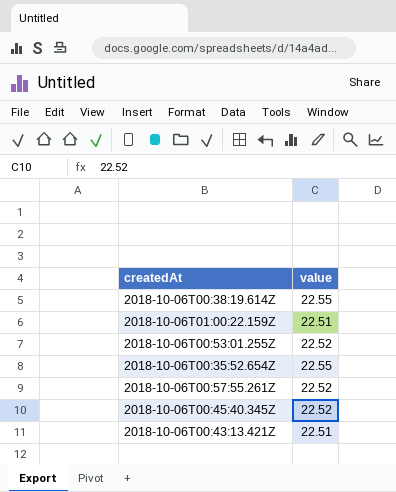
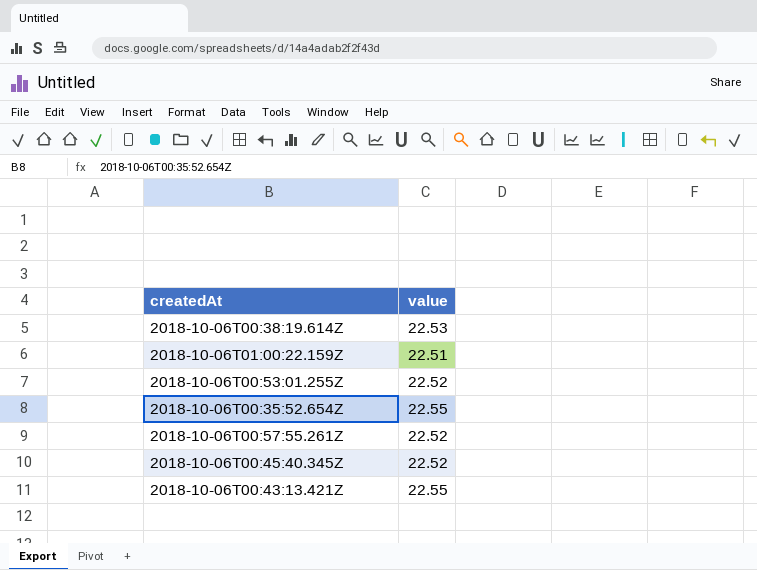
2018-10-06T00:38:19.614Z | value: 22.55 -> 22.53
2018-10-06T00:43:13.421Z | value: 22.51 -> 22.55

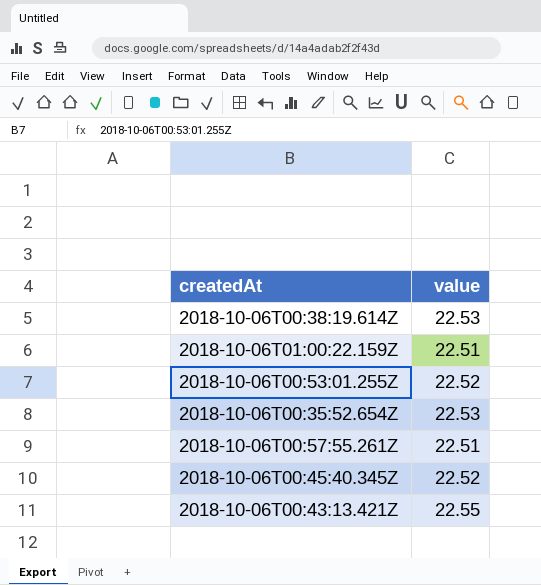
2018-10-06T00:35:52.654Z | value: 22.55 -> 22.53
2018-10-06T00:57:55.261Z | value: 22.52 -> 22.51

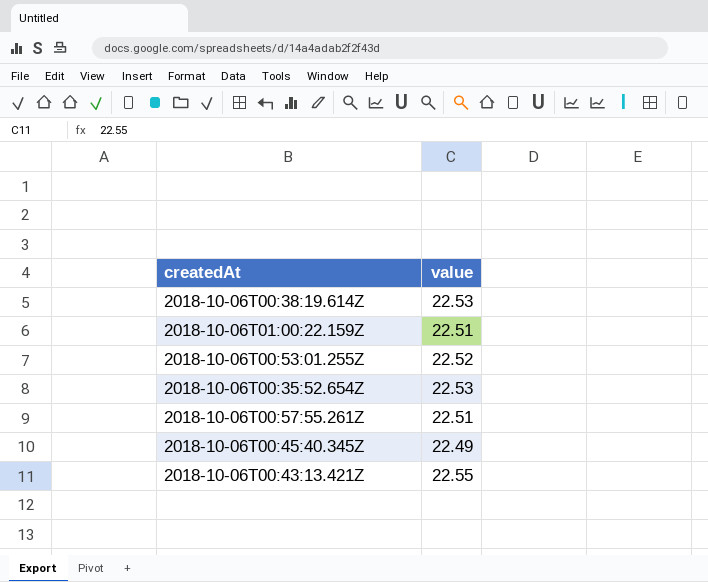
2018-10-06T00:45:40.345Z | value: 22.52 -> 22.49

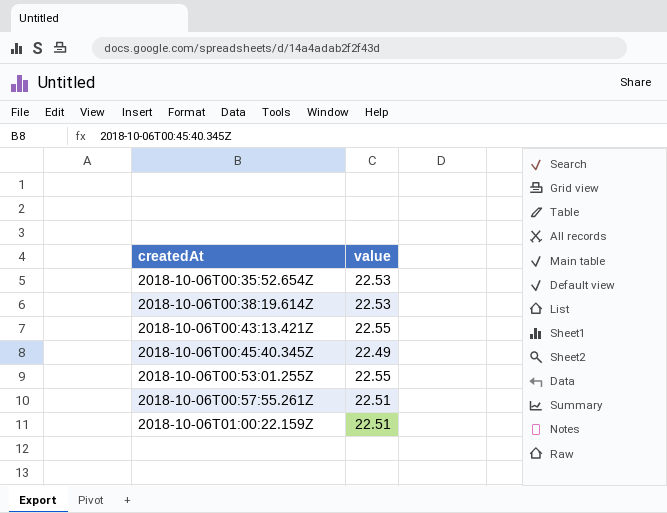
row order: none -> createdAt ascending
2018-10-06T00:53:01.255Z | value: 22.52 -> 22.55

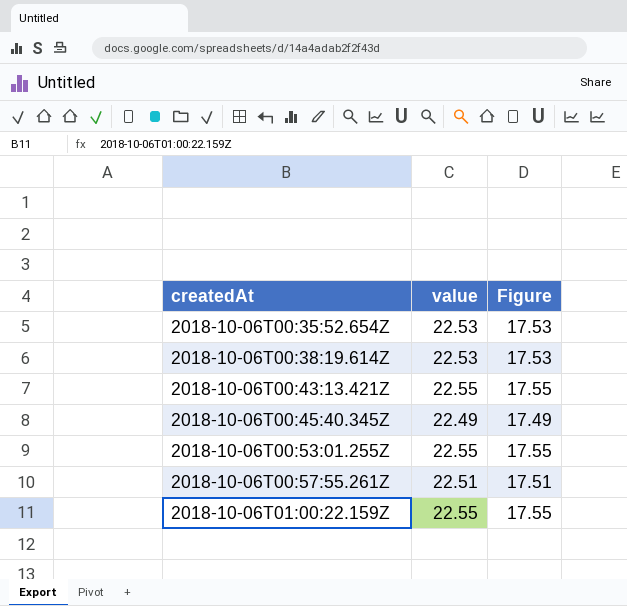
column Figure | formula: none -> [value] - 5
2018-10-06T01:00:22.159Z | value: 22.51 -> 22.55

